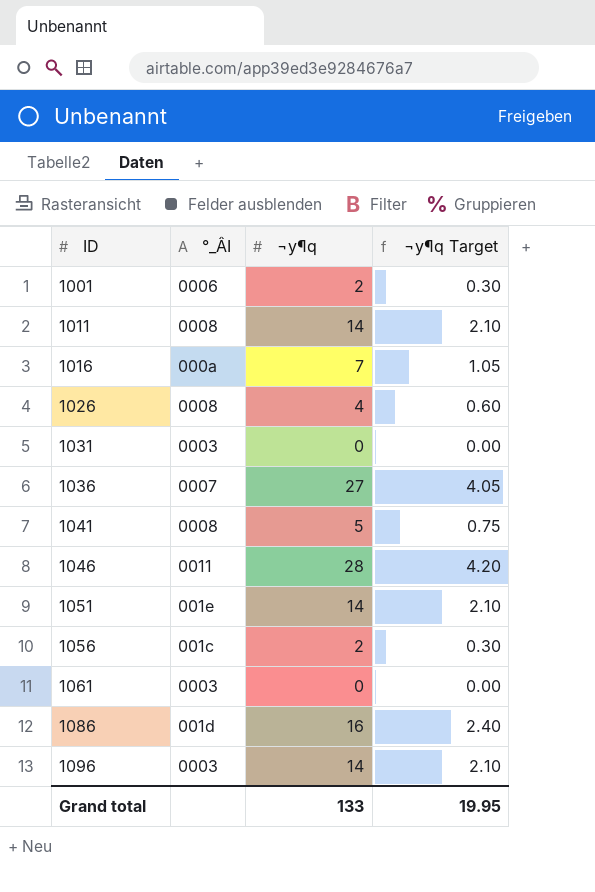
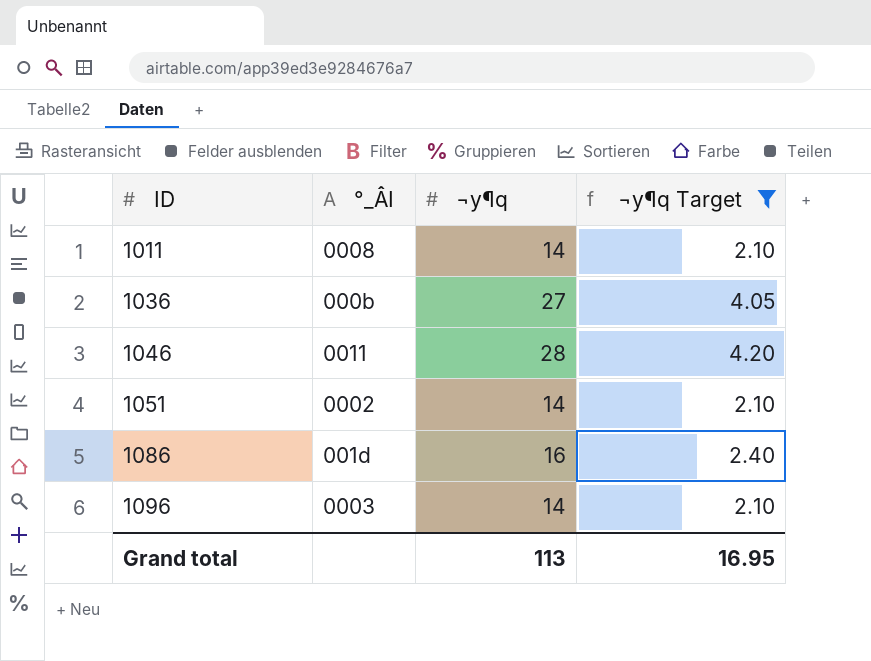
filter: none -> ¬y¶q Target >= 2.10
1036 | °_ÂI: 0007 -> 000b
1051 | °_ÂI: 001e -> 0002
Grand total | ¬y¶q: 133 -> 113
Grand total | ¬y¶q Target: 19.95 -> 16.95

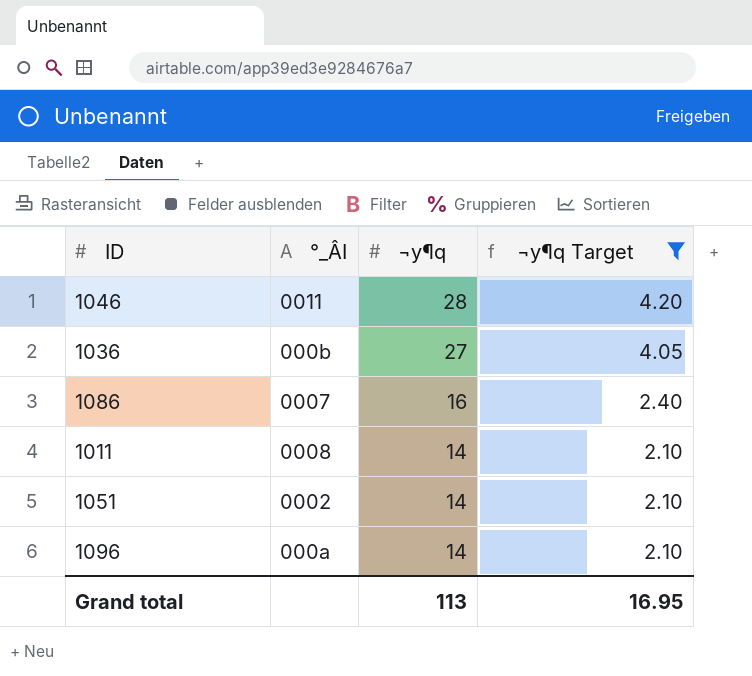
row order: ID ascending -> ¬y¶q descending
1086 | °_ÂI: 001d -> 0007
1096 | °_ÂI: 0003 -> 000a

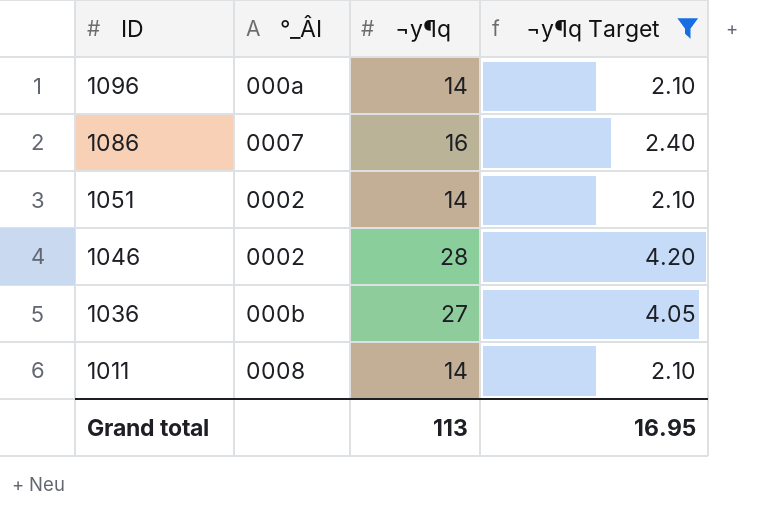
row order: ¬y¶q descending -> ID descending
1046 | °_ÂI: 0011 -> 0002

